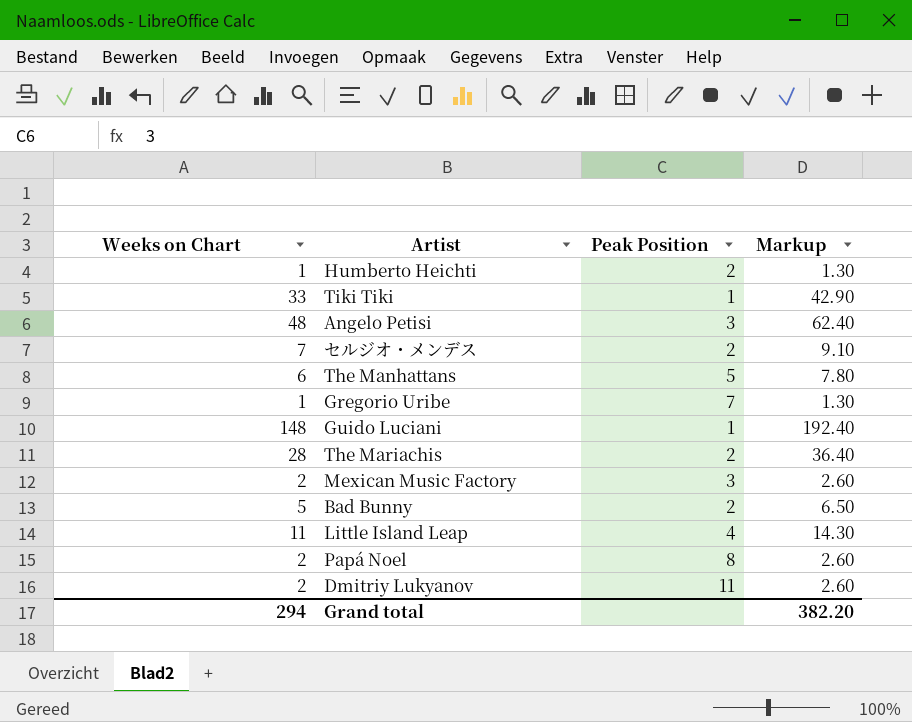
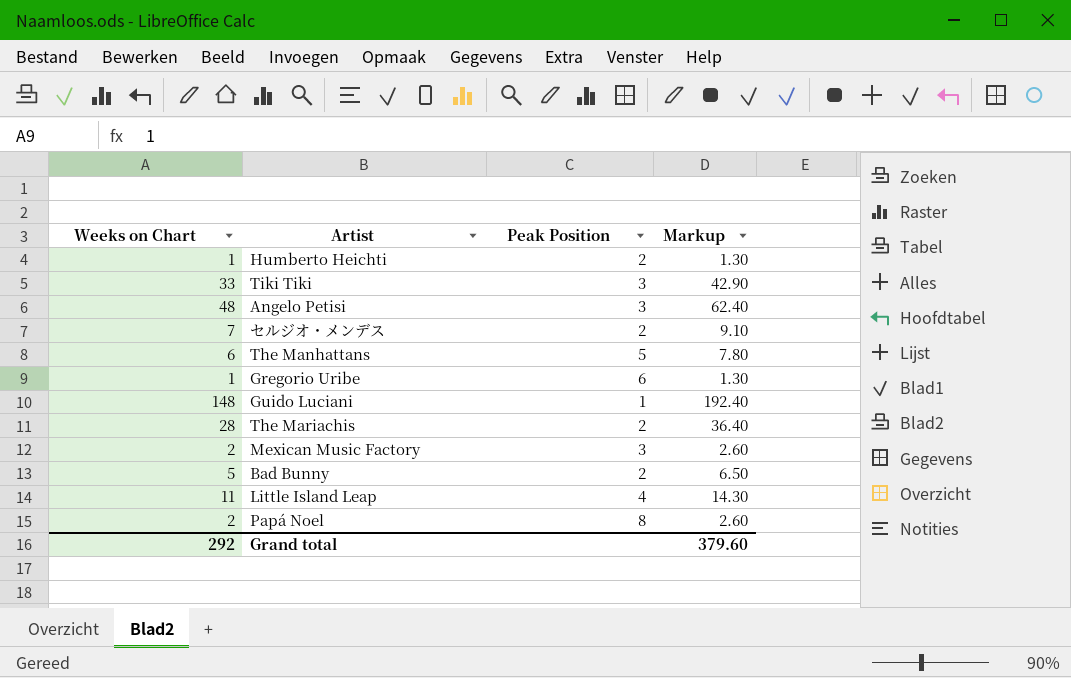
row Dmitriy Lukyanov: 2 | 11 | 2.60 -> none
Tiki Tiki | Peak Position: 1 -> 3
Gregorio Uribe | Peak Position: 7 -> 6
Grand total | Weeks on Chart: 294 -> 292
Grand total | Markup: 382.20 -> 379.60

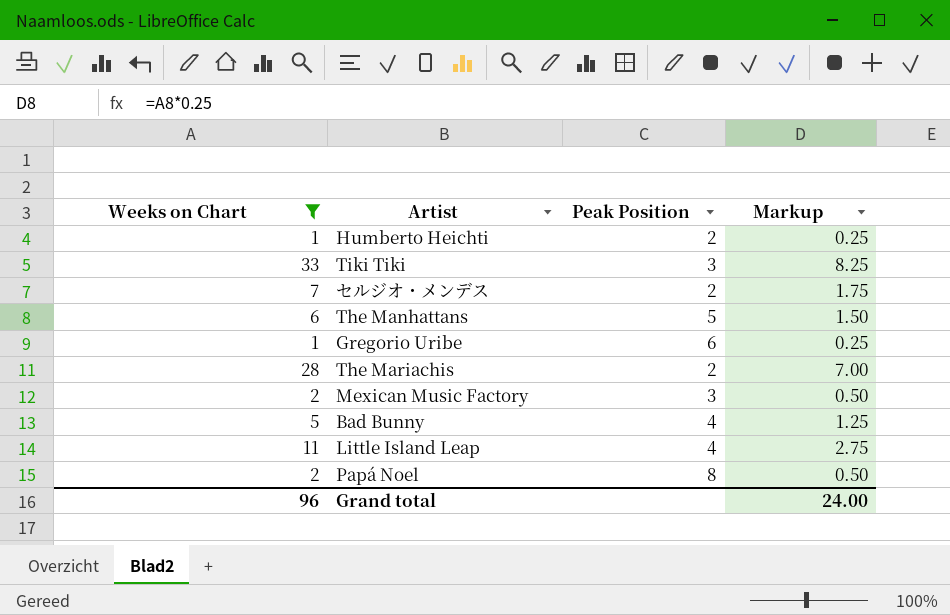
filter: none -> Weeks on Chart <= 33
column Markup | formula: [Weeks on Chart] * 1.3 -> [Weeks on Chart] * 0.25
Bad Bunny | Peak Position: 2 -> 4
Grand total | Weeks on Chart: 292 -> 96
Grand total | Markup: 379.60 -> 24.00

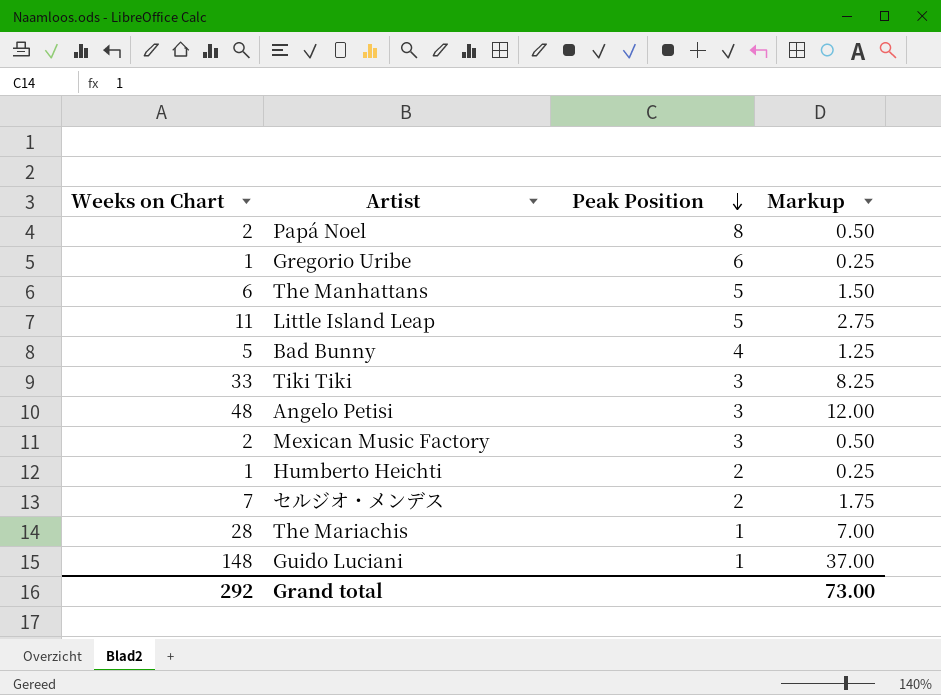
filter: Weeks on Chart <= 33 -> none
row order: none -> Peak Position descending
Little Island Leap | Peak Position: 4 -> 5
The Mariachis | Peak Position: 2 -> 1
Grand total | Weeks on Chart: 96 -> 292
Grand total | Markup: 24.00 -> 73.00

